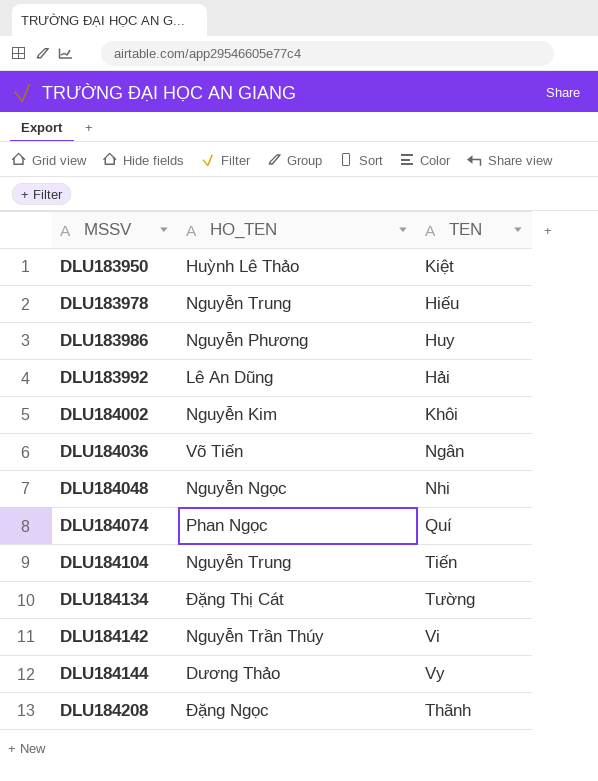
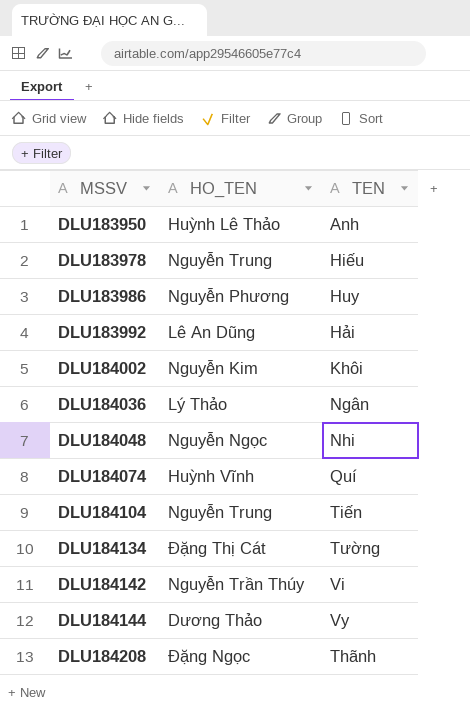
DLU183950 | TEN: Kiệt -> Anh
DLU184036 | HO_TEN: Võ Tiến -> Lý Thảo
DLU184074 | HO_TEN: Phan Ngọc -> Huỳnh Vĩnh

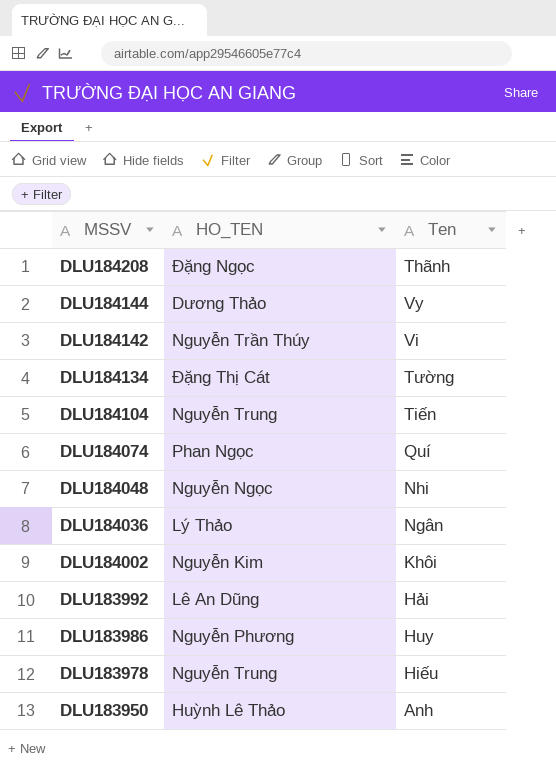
row order: MSSV ascending -> MSSV descending
column name: TEN -> Ten
DLU184074 | HO_TEN: Huỳnh Vĩnh -> Phan Ngọc

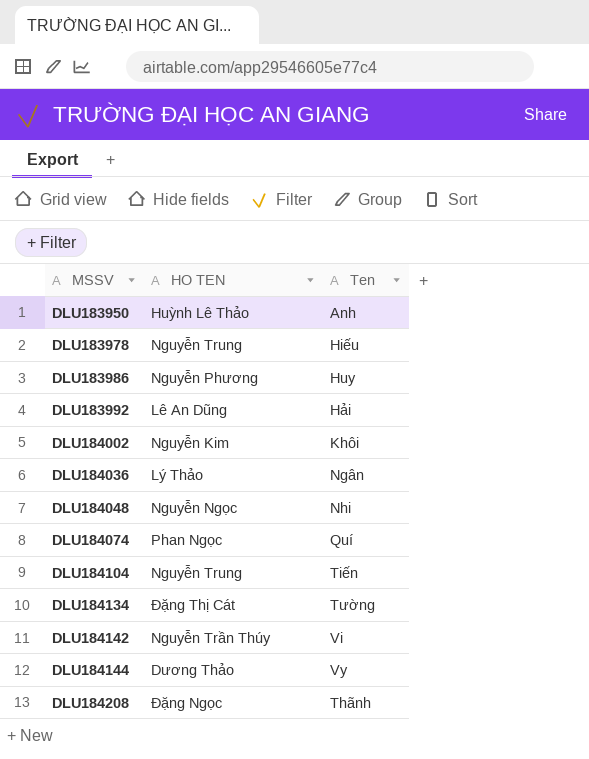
row order: MSSV descending -> MSSV ascending
column name: HO_TEN -> HO TEN

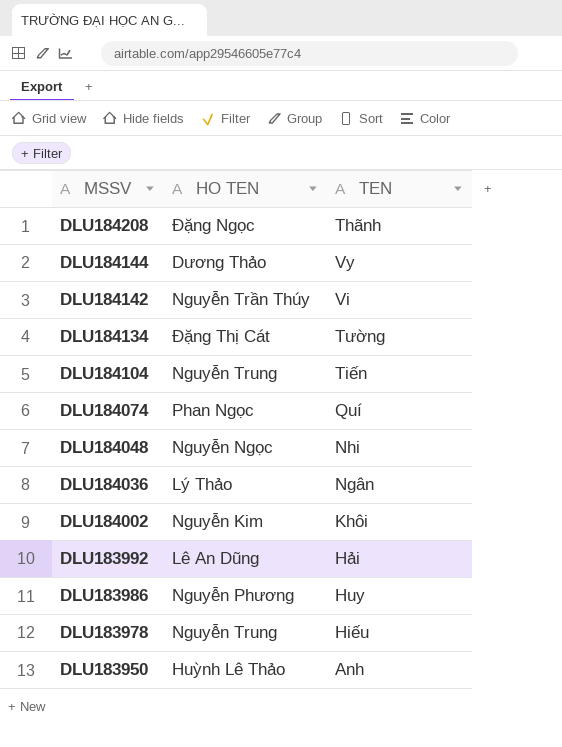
row order: MSSV ascending -> MSSV descending
column name: Ten -> TEN

